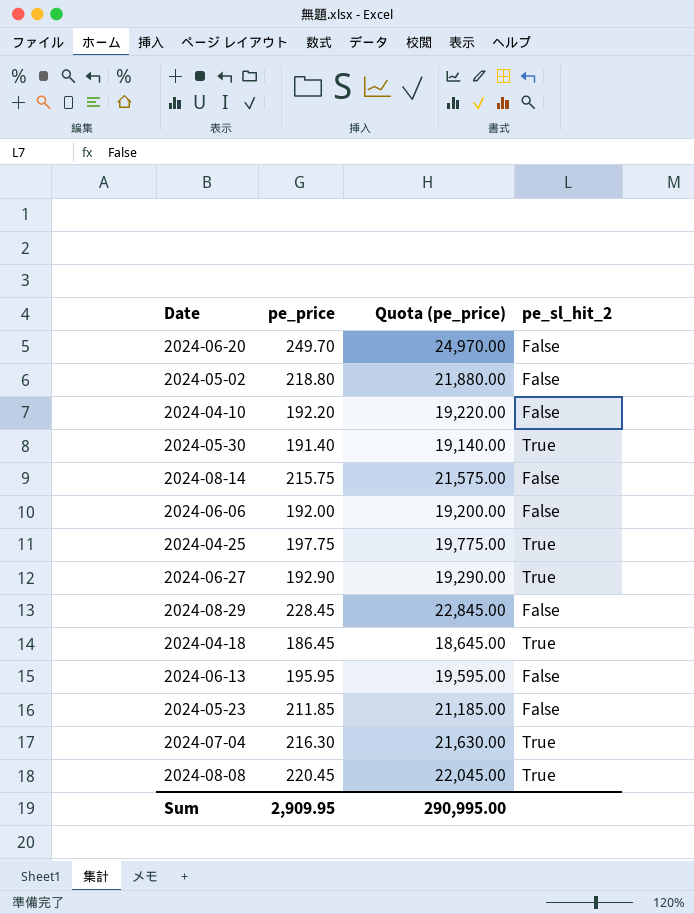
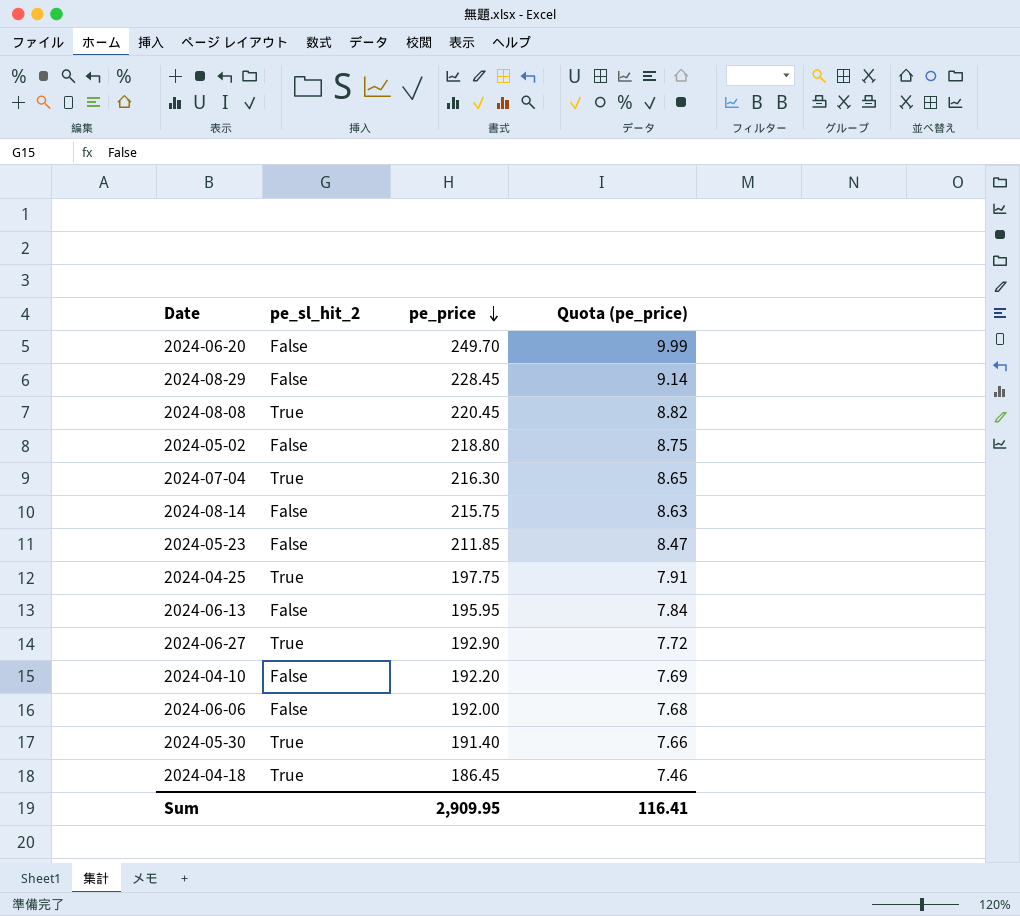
row order: none -> pe_price descending
column pe_sl_hit_2 | position: 4 -> 2
column Quota (pe_price) | formula: [pe_price] * 100 -> [pe_price] * 0.04
Sum | Quota (pe_price): 290,995.00 -> 116.41

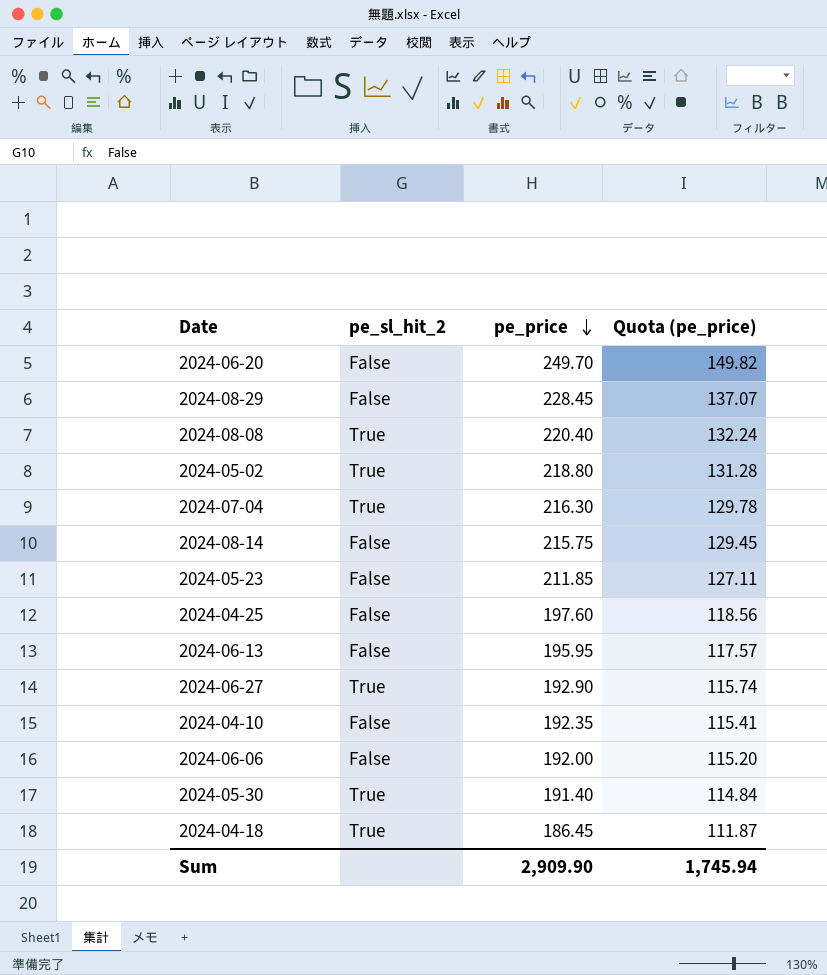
column Quota (pe_price) | formula: [pe_price] * 0.04 -> [pe_price] * 0.6
2024-08-08 | pe_price: 220.45 -> 220.40
2024-05-02 | pe_sl_hit_2: False -> True
2024-04-25 | pe_sl_hit_2: True -> False
2024-04-25 | pe_price: 197.75 -> 197.60
2024-04-10 | pe_price: 192.20 -> 192.35
Sum | pe_price: 2,909.95 -> 2,909.90
Sum | Quota (pe_price): 116.41 -> 1,745.94

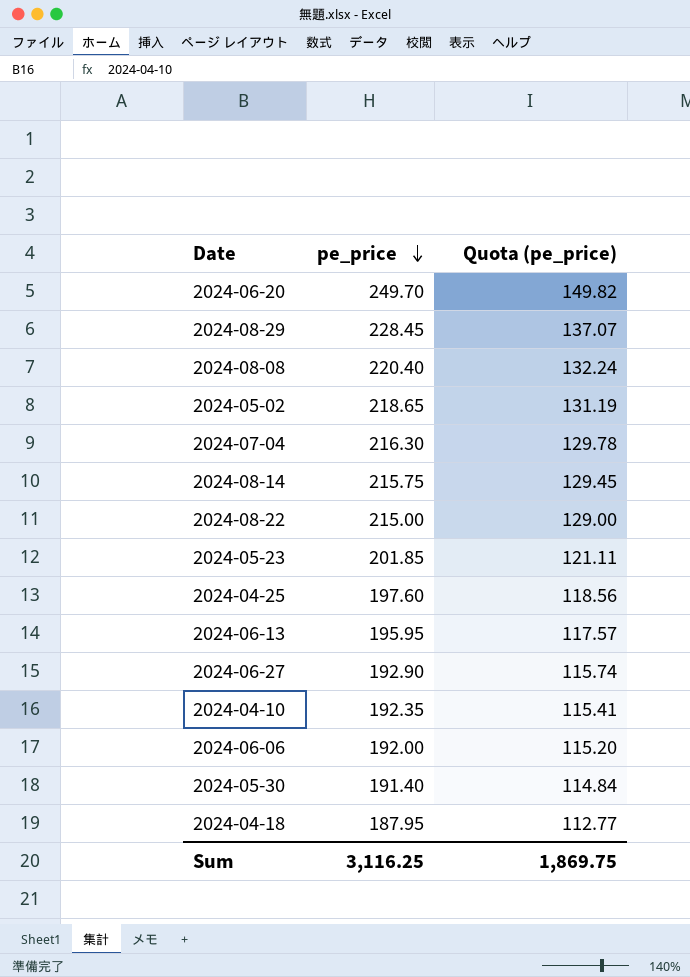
column pe_sl_hit_2 | position: 2 -> none
2024-05-02 | pe_price: 218.80 -> 218.65
2024-05-02 | Quota (pe_price): 131.28 -> 131.19
row 2024-08-22: none -> 215.00 | 129.00
2024-05-23 | pe_price: 211.85 -> 201.85
2024-05-23 | Quota (pe_price): 127.11 -> 121.11
2024-04-18 | pe_price: 186.45 -> 187.95
2024-04-18 | Quota (pe_price): 111.87 -> 112.77
Sum | pe_price: 2,909.90 -> 3,116.25
Sum | Quota (pe_price): 1,745.94 -> 1,869.75

